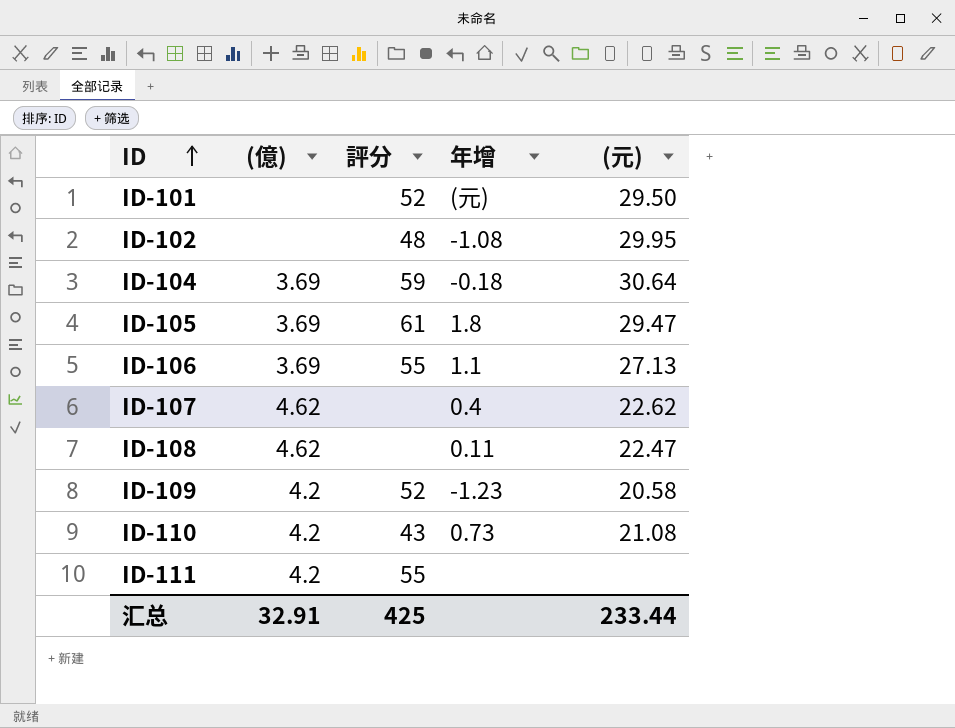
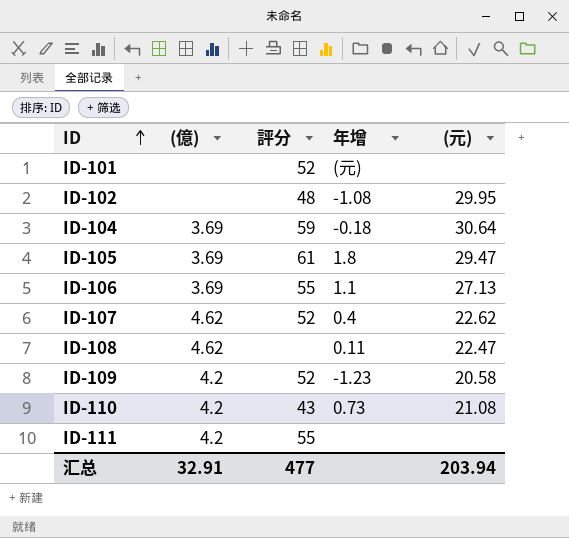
ID-101 | (元): 29.50 -> none
ID-107 | 評分: none -> 52
汇总 | 評分: 425 -> 477
汇总 | (元): 233.44 -> 203.94

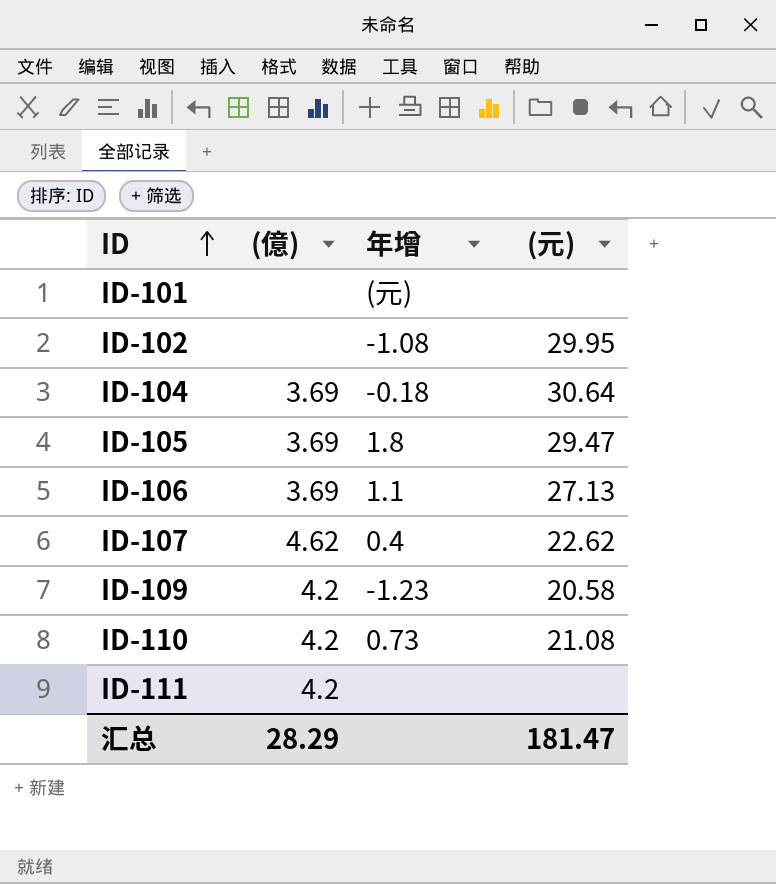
column 評分 | position: 3 -> none
row ID-108: 4.62 | none | 0.11 | 22.47 -> none
汇总 | (億): 32.91 -> 28.29
汇总 | (元): 203.94 -> 181.47

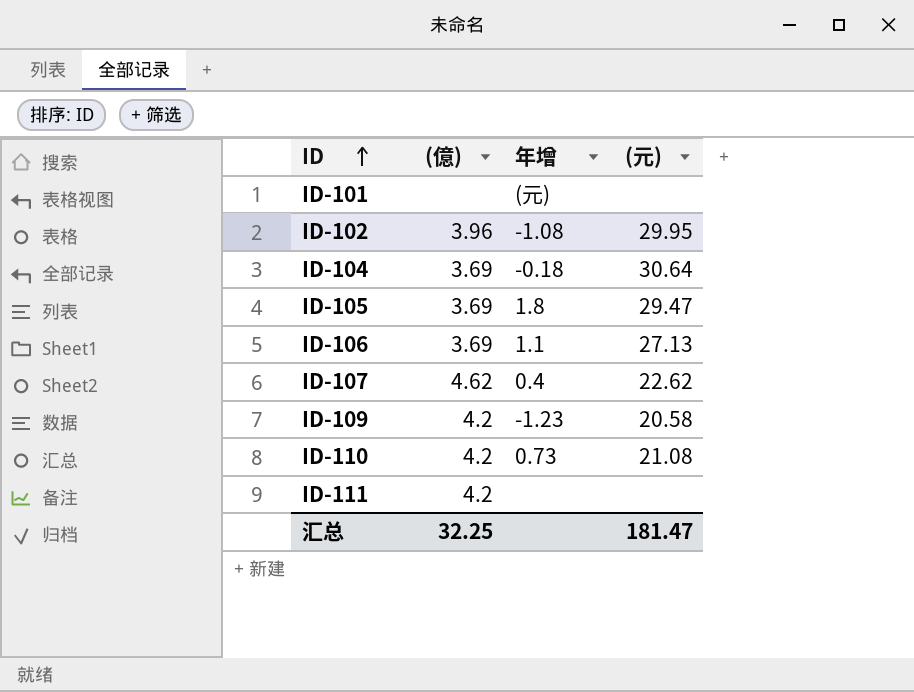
ID-102 | (億): none -> 3.96
汇总 | (億): 28.29 -> 32.25

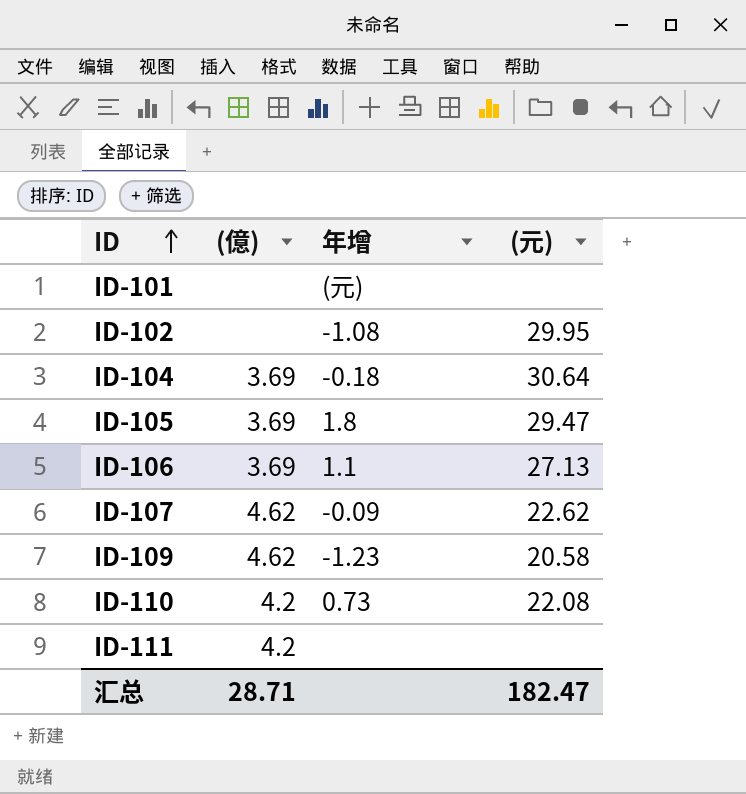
ID-102 | (億): 3.96 -> none
ID-107 | 年增: 0.4 -> -0.09
ID-109 | (億): 4.2 -> 4.62
ID-110 | (元): 21.08 -> 22.08
汇总 | (億): 32.25 -> 28.71
汇总 | (元): 181.47 -> 182.47

